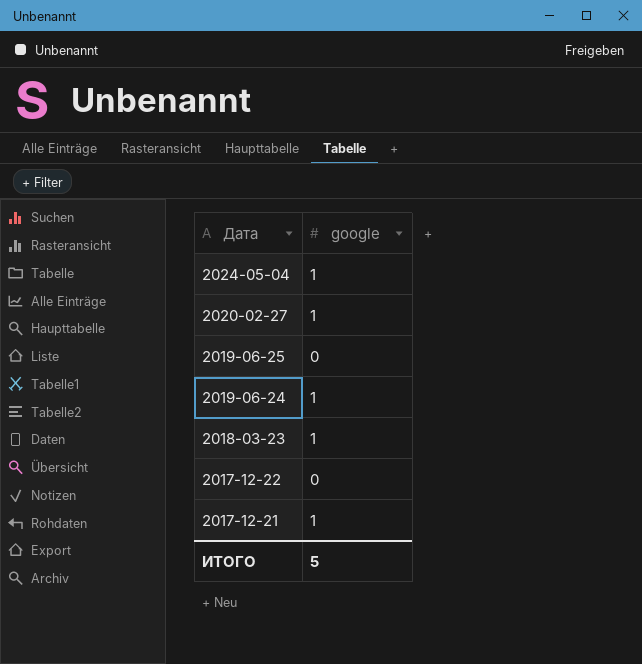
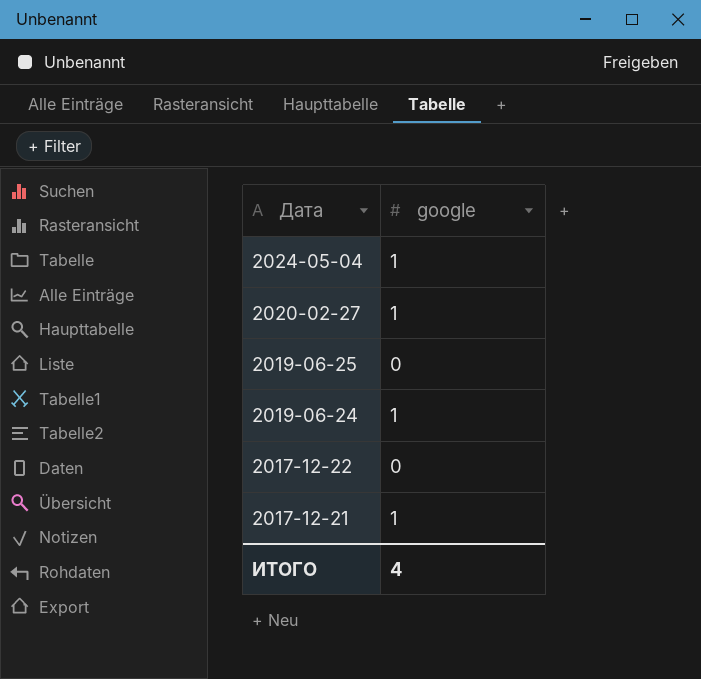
row 2018-03-23: 1 -> none
ИТОГО | google: 5 -> 4

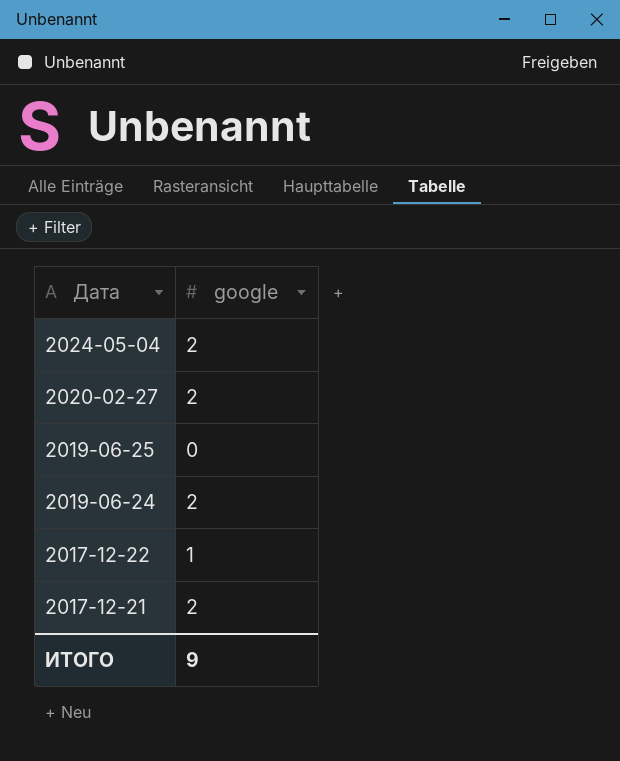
2024-05-04 | google: 1 -> 2
2020-02-27 | google: 1 -> 2
2019-06-24 | google: 1 -> 2
2017-12-22 | google: 0 -> 1
2017-12-21 | google: 1 -> 2
ИТОГО | google: 4 -> 9

